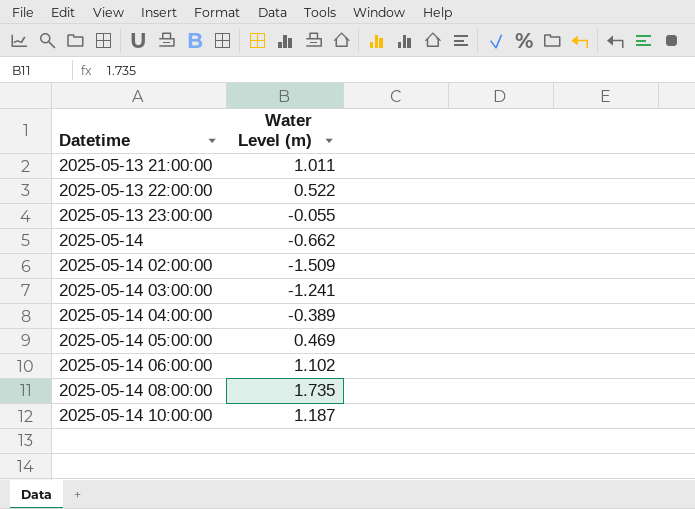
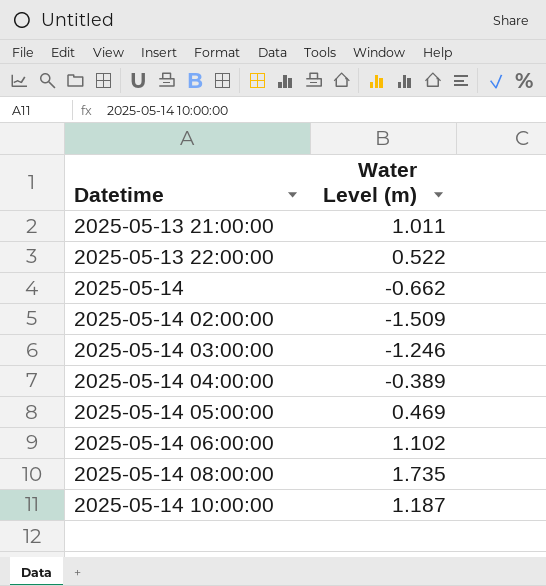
row 2025-05-13 23:00:00: -0.055 -> none
2025-05-14 03:00:00 | Water Level (m): -1.241 -> -1.246

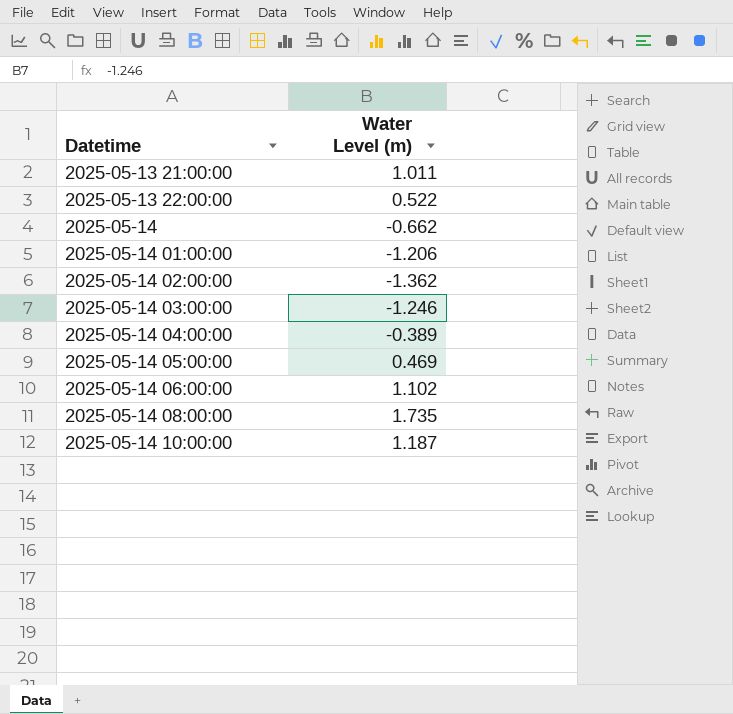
row 2025-05-14 01:00:00: none -> -1.206
2025-05-14 02:00:00 | Water Level (m): -1.509 -> -1.362

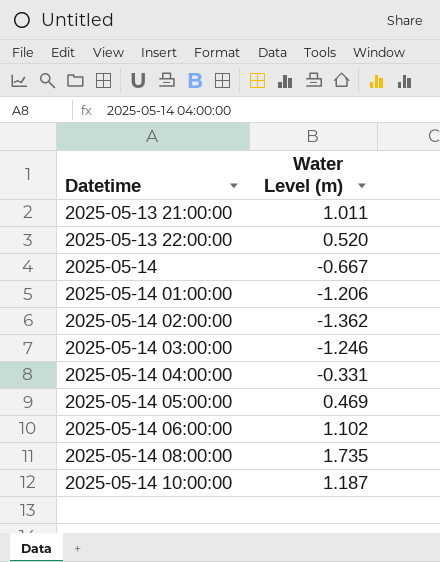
2025-05-13 22:00:00 | Water Level (m): 0.522 -> 0.520
2025-05-14 | Water Level (m): -0.662 -> -0.667
2025-05-14 04:00:00 | Water Level (m): -0.389 -> -0.331

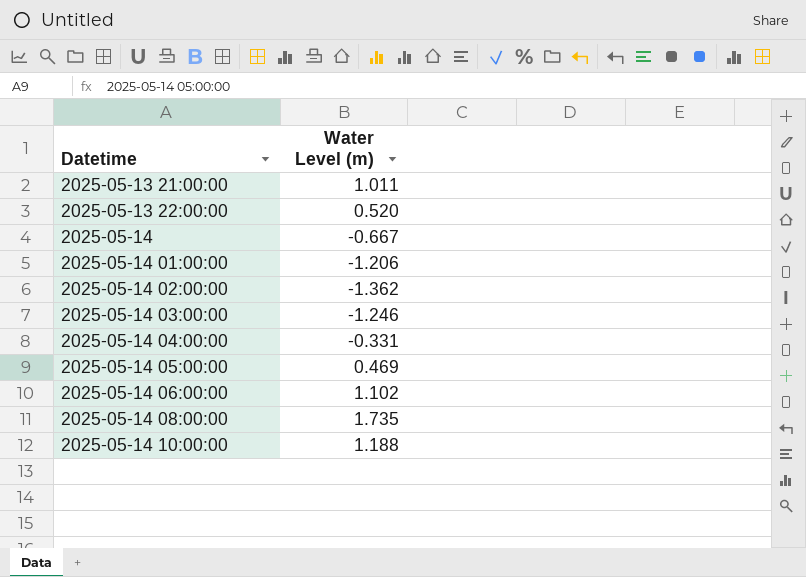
2025-05-14 10:00:00 | Water Level (m): 1.187 -> 1.188

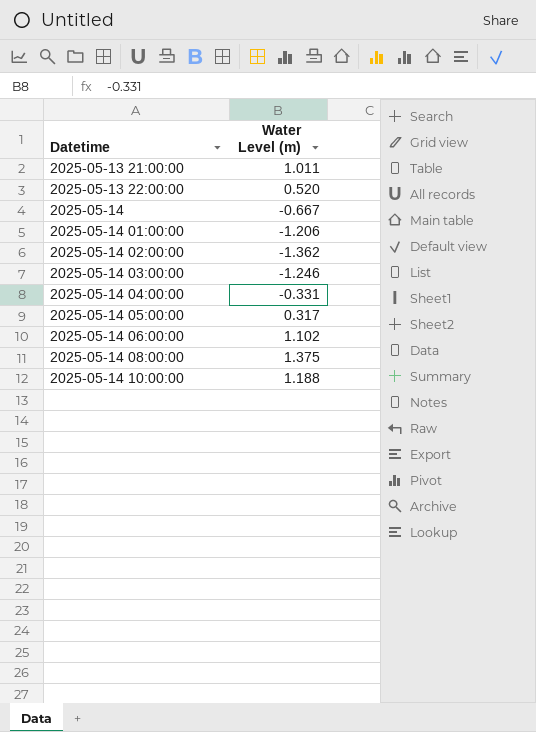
2025-05-14 05:00:00 | Water Level (m): 0.469 -> 0.317
2025-05-14 08:00:00 | Water Level (m): 1.735 -> 1.375

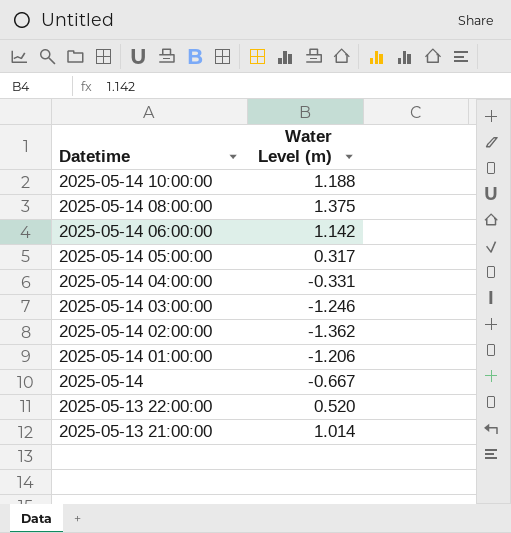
row order: Datetime ascending -> Datetime descending
2025-05-14 06:00:00 | Water Level (m): 1.102 -> 1.142
2025-05-13 21:00:00 | Water Level (m): 1.011 -> 1.014

